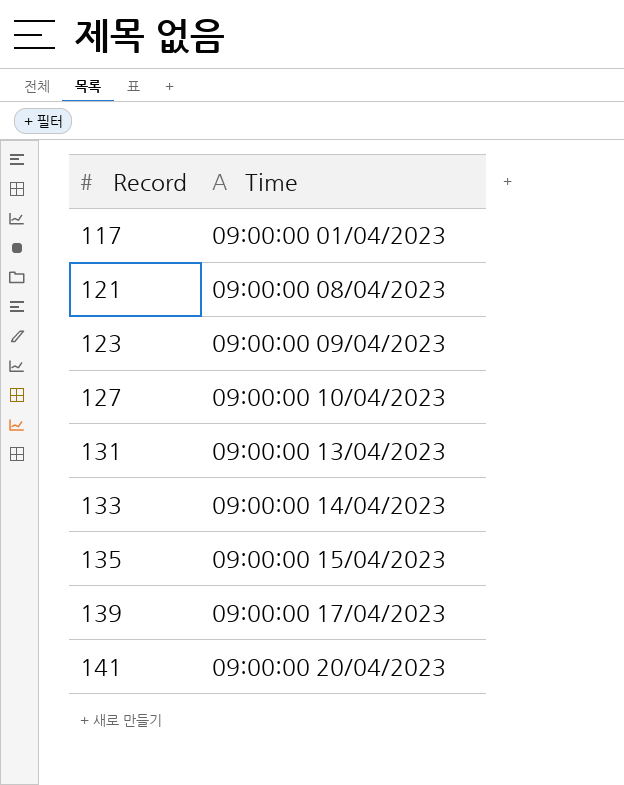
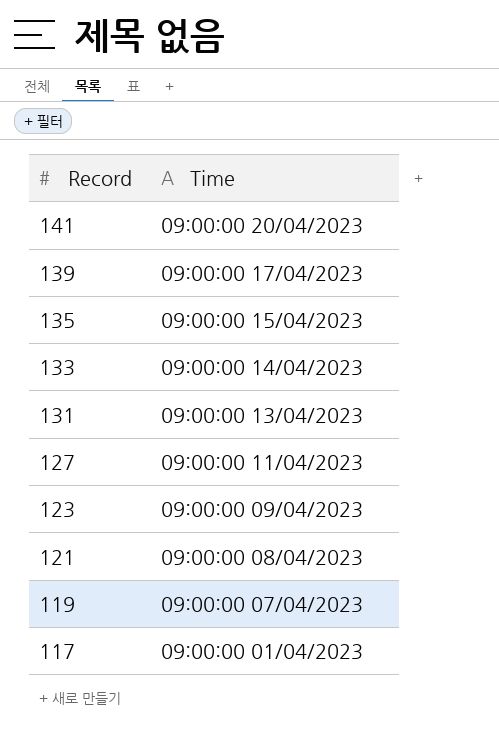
row order: Record ascending -> Record descending
127 | Time: 09:00:00 10/04/2023 -> 09:00:00 11/04/2023
row 119: none -> 09:00:00 07/04/2023

